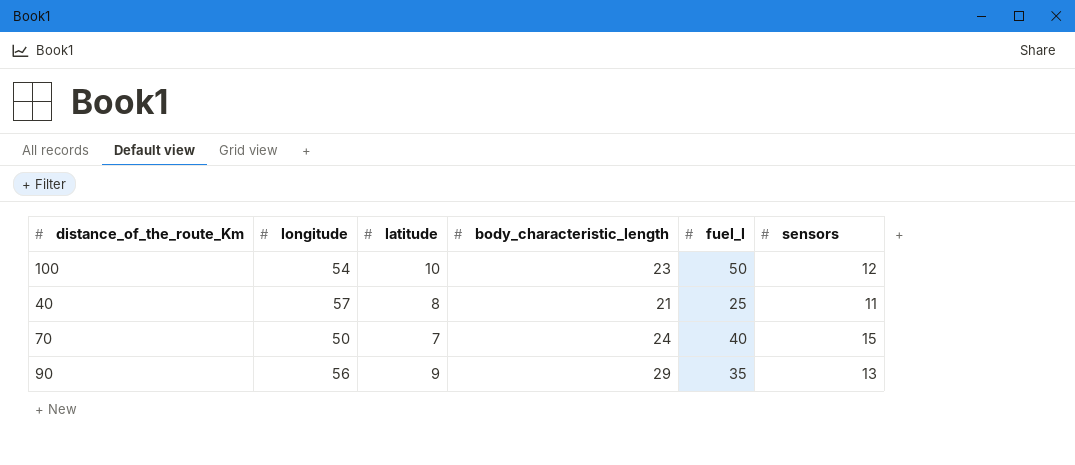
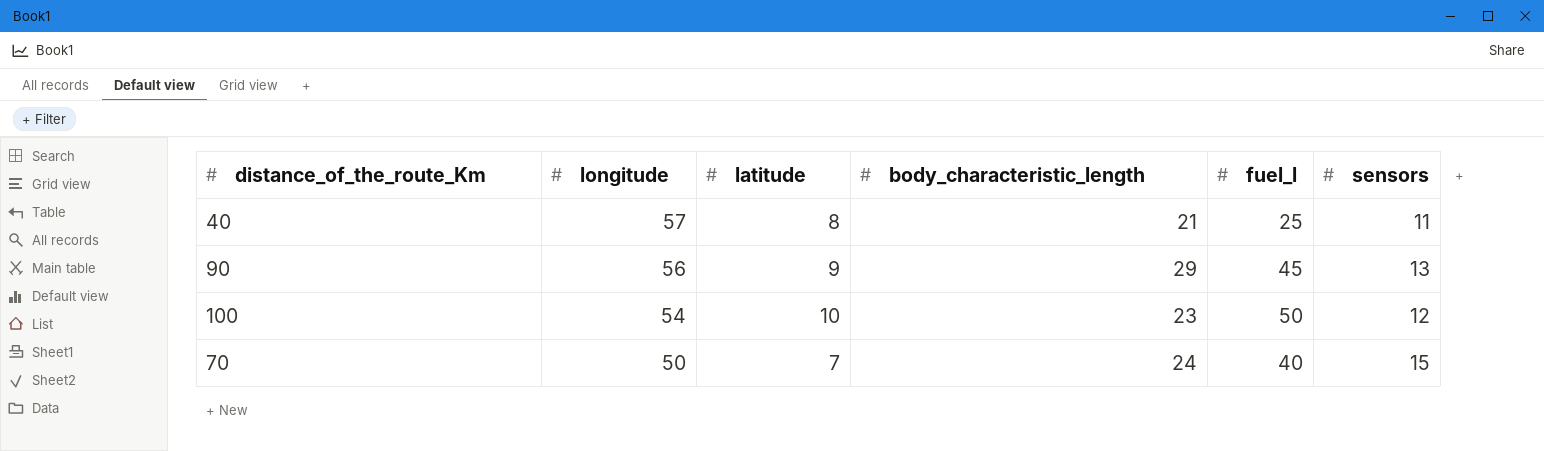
row order: none -> longitude descending
90 | fuel_l: 35 -> 45

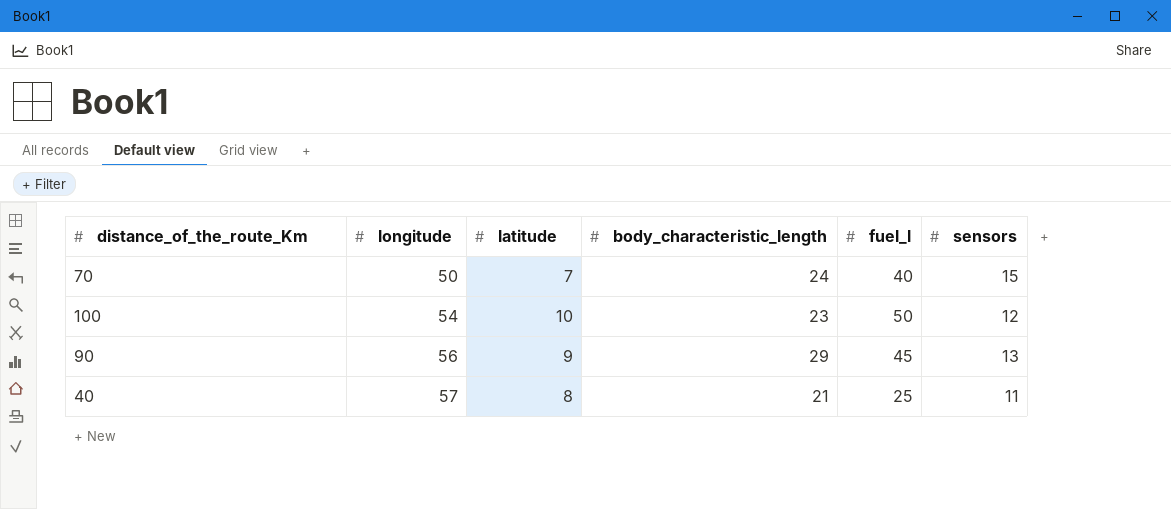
row order: longitude descending -> longitude ascending

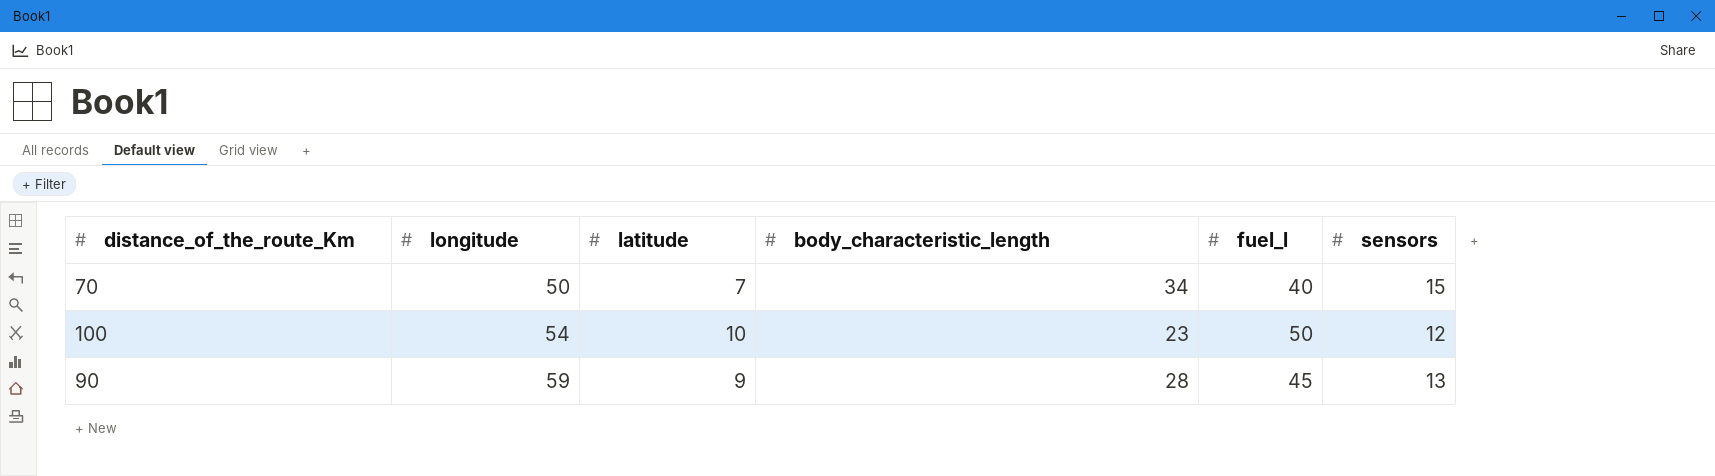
row 40: 57 | 8 | 21 | 25 | 11 -> none
70 | body_characteristic_length: 24 -> 34
90 | longitude: 56 -> 59
90 | body_characteristic_length: 29 -> 28

